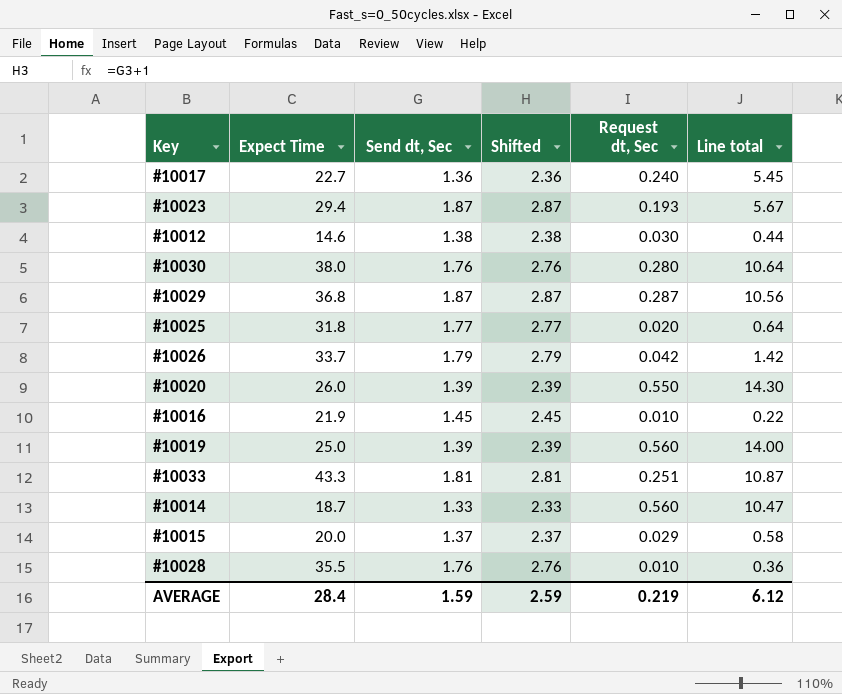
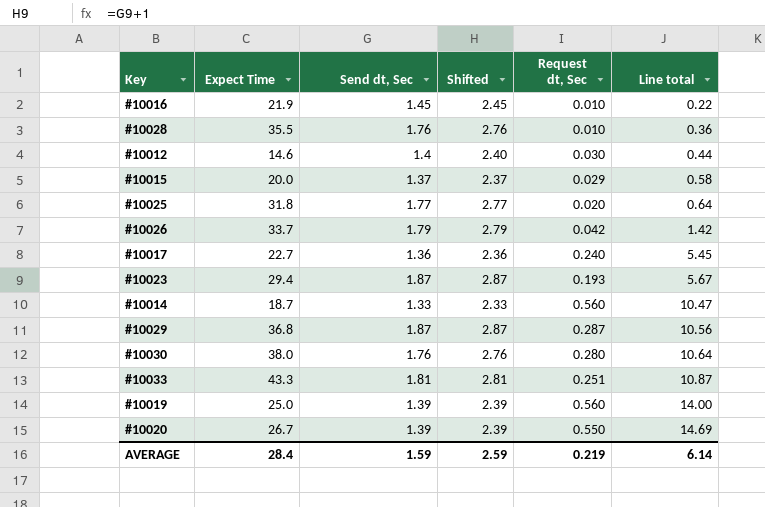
row order: none -> Line total ascending
#10012 | Send dt, Sec: 1.38 -> 1.4
#10012 | Shifted: 2.38 -> 2.40
#10020 | Expect Time: 26.0 -> 26.7
#10020 | Line total: 14.30 -> 14.69
AVERAGE | Line total: 6.12 -> 6.14

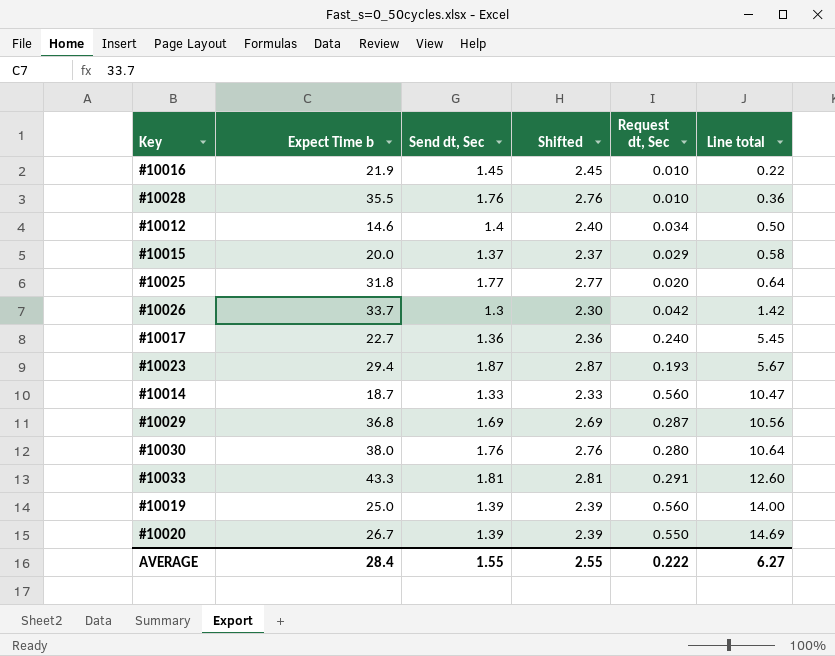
column name: Expect Time -> Expect Time b
#10012 | Request dt, Sec: 0.030 -> 0.034
#10012 | Line total: 0.44 -> 0.50
#10026 | Send dt, Sec: 1.79 -> 1.3
#10026 | Shifted: 2.79 -> 2.30
#10029 | Send dt, Sec: 1.87 -> 1.69
#10029 | Shifted: 2.87 -> 2.69
#10033 | Request dt, Sec: 0.251 -> 0.291
#10033 | Line total: 10.87 -> 12.60
AVERAGE | Send dt, Sec: 1.59 -> 1.55
AVERAGE | Shifted: 2.59 -> 2.55
AVERAGE | Request dt, Sec: 0.219 -> 0.222
AVERAGE | Line total: 6.14 -> 6.27

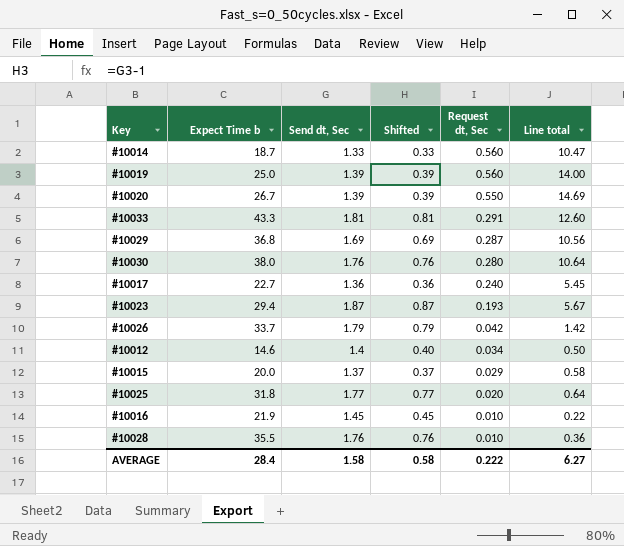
row order: Line total ascending -> Request dt, Sec descending
column Shifted | formula: [Send dt, Sec] + 1 -> [Send dt, Sec] - 1
#10026 | Send dt, Sec: 1.3 -> 1.79
AVERAGE | Send dt, Sec: 1.55 -> 1.58
AVERAGE | Shifted: 2.55 -> 0.58

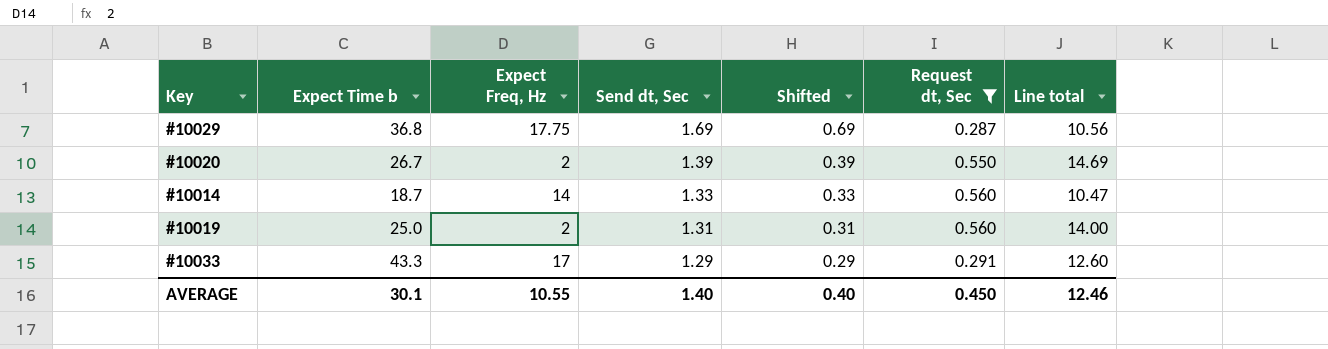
filter: none -> Request dt, Sec >= 0.287
row order: Request dt, Sec descending -> Send dt, Sec descending
column Expect Freq, Hz | position: none -> 3
#10019 | Send dt, Sec: 1.39 -> 1.31
#10019 | Shifted: 0.39 -> 0.31
#10033 | Send dt, Sec: 1.81 -> 1.29
#10033 | Shifted: 0.81 -> 0.29
AVERAGE | Expect Time b: 28.4 -> 30.1
AVERAGE | Send dt, Sec: 1.58 -> 1.40
AVERAGE | Shifted: 0.58 -> 0.40
AVERAGE | Request dt, Sec: 0.222 -> 0.450
AVERAGE | Line total: 6.27 -> 12.46

